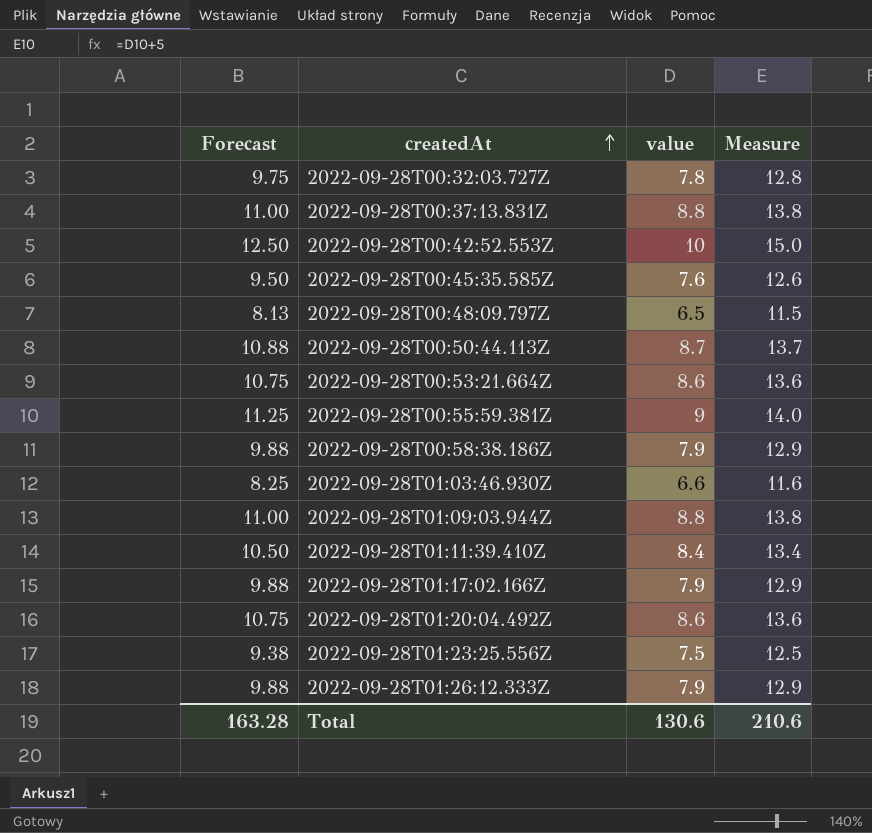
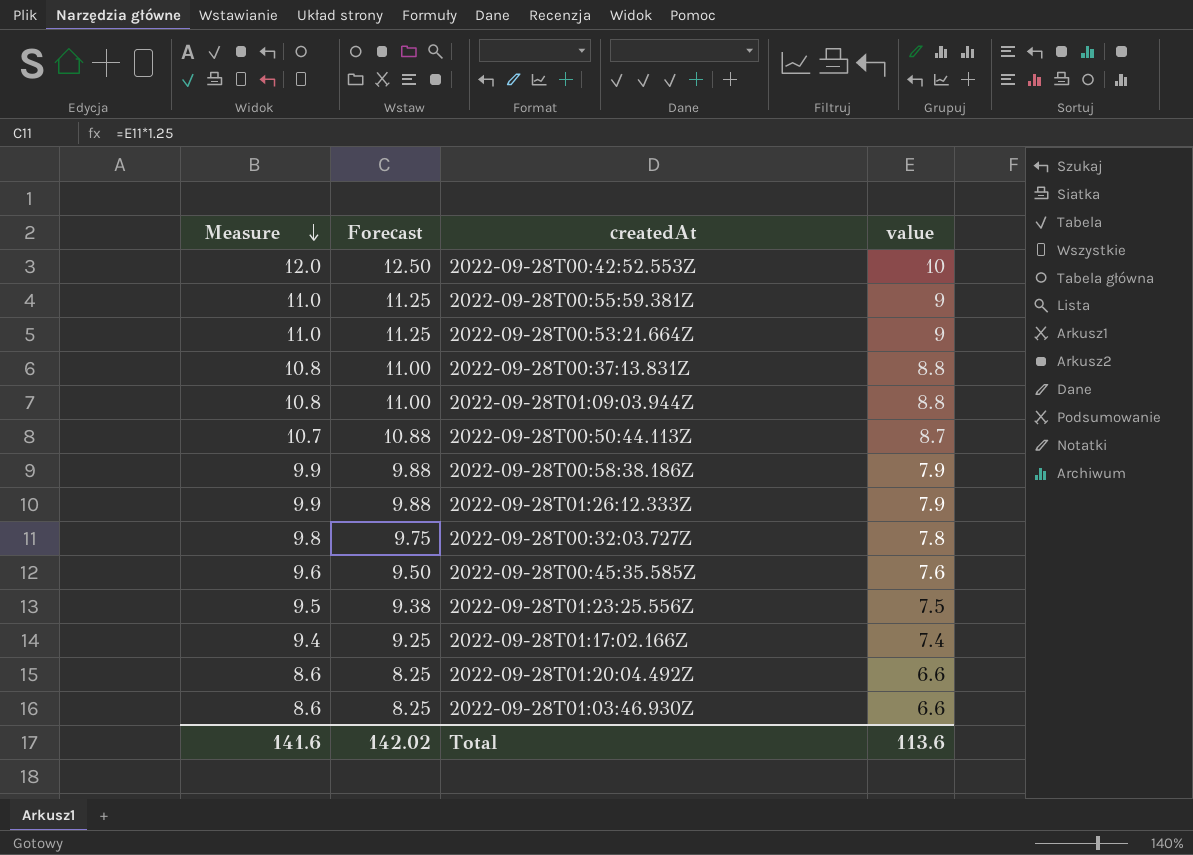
row order: createdAt ascending -> Measure descending
column Measure | formula: [value] + 5 -> [value] + 2
column Measure | position: 4 -> 1
row 2022-09-28T00:48:09.797Z: 8.13 | 6.5 | 11.5 -> none
row 2022-09-28T01:11:39.410Z: 10.50 | 8.4 | 13.4 -> none
2022-09-28T00:53:21.664Z | Forecast: 10.75 -> 11.25
2022-09-28T00:53:21.664Z | value: 8.6 -> 9
2022-09-28T01:17:02.166Z | Forecast: 9.88 -> 9.25
2022-09-28T01:17:02.166Z | value: 7.9 -> 7.4
2022-09-28T01:20:04.492Z | Forecast: 10.75 -> 8.25
2022-09-28T01:20:04.492Z | value: 8.6 -> 6.6
Total | Measure: 210.6 -> 141.6
Total | Forecast: 163.28 -> 142.02
Total | value: 130.6 -> 113.6

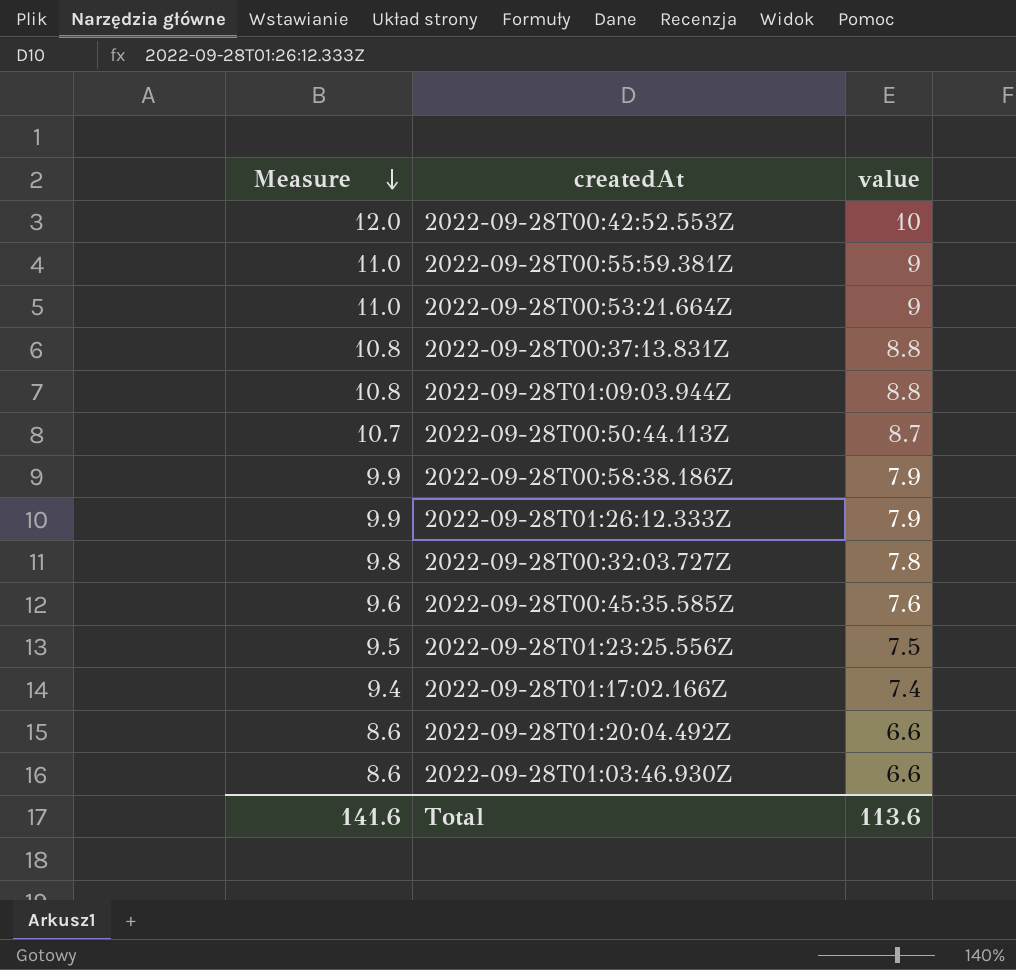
column Forecast | formula: [value] * 1.25 -> none

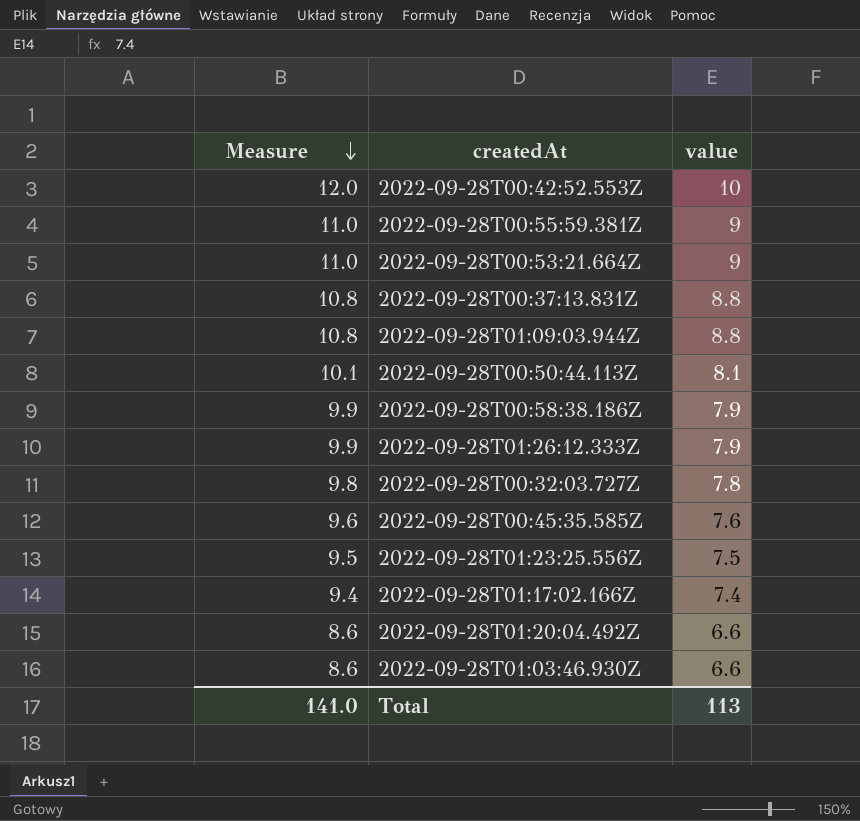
2022-09-28T00:50:44.113Z | Measure: 10.7 -> 10.1
2022-09-28T00:50:44.113Z | value: 8.7 -> 8.1
Total | Measure: 141.6 -> 141.0
Total | value: 113.6 -> 113

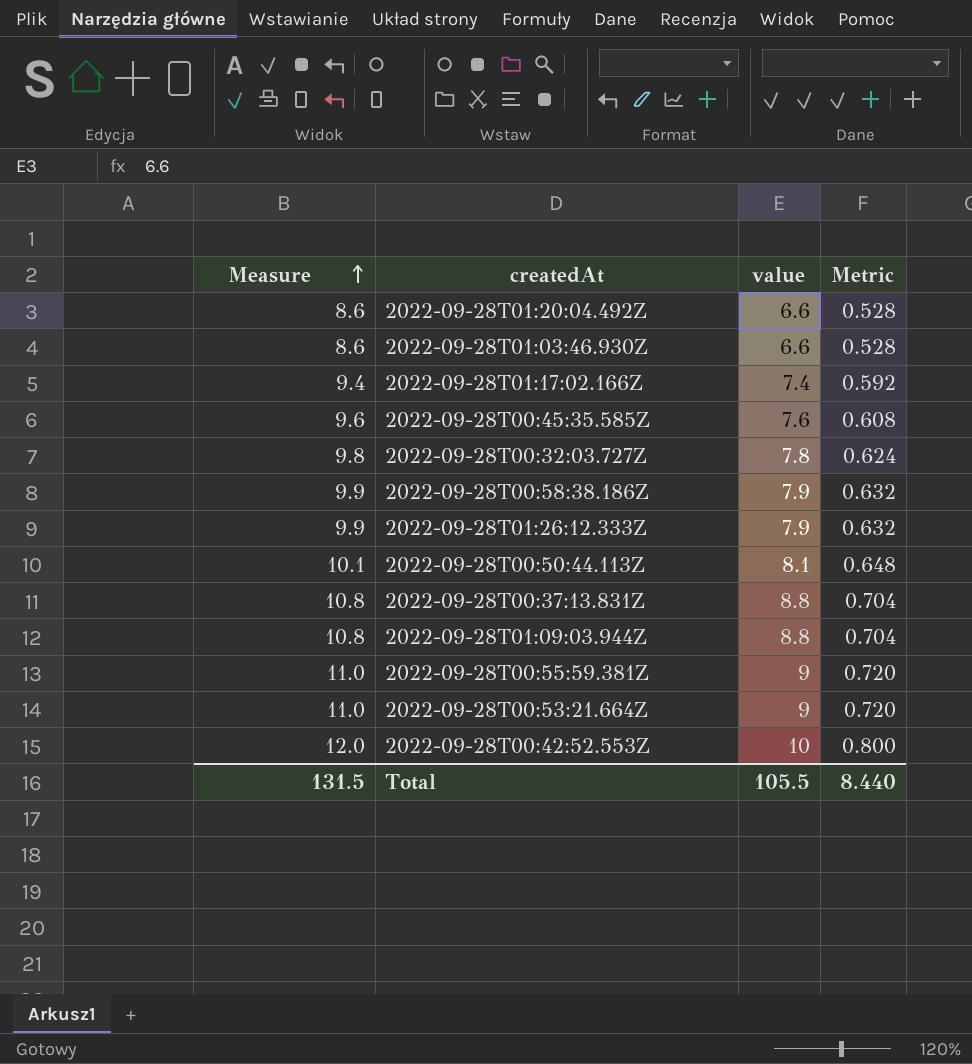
row order: Measure descending -> Measure ascending
column Metric | formula: none -> [value] * 0.08
row 2022-09-28T01:23:25.556Z: 9.5 | 7.5 -> none
Total | Measure: 141.0 -> 131.5
Total | value: 113 -> 105.5

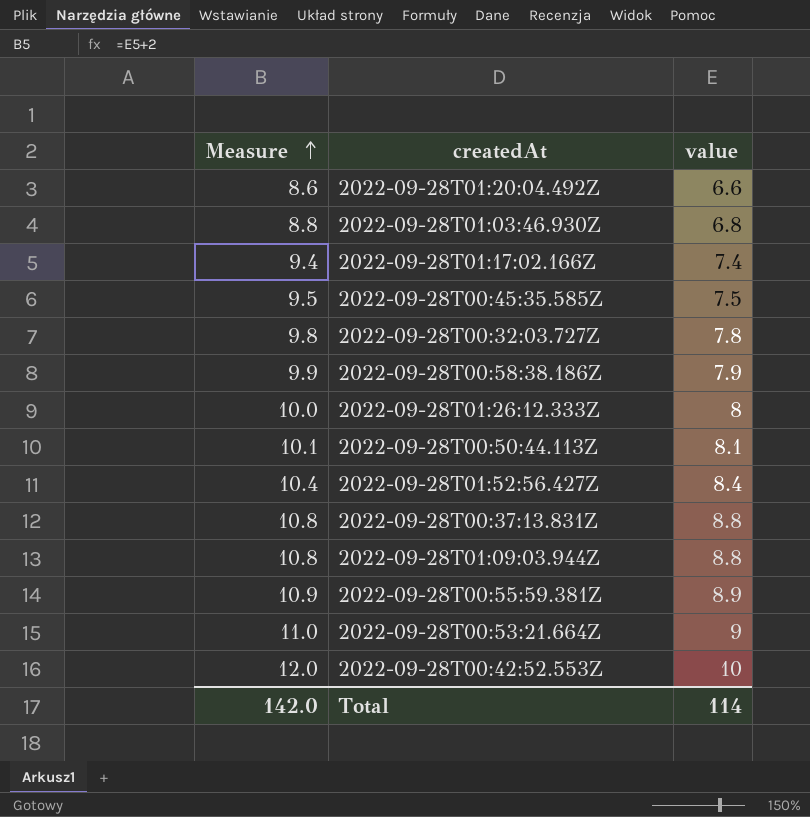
column Metric | formula: [value] * 0.08 -> none
2022-09-28T01:03:46.930Z | Measure: 8.6 -> 8.8
2022-09-28T01:03:46.930Z | value: 6.6 -> 6.8
2022-09-28T00:45:35.585Z | Measure: 9.6 -> 9.5
2022-09-28T00:45:35.585Z | value: 7.6 -> 7.5
2022-09-28T01:26:12.333Z | Measure: 9.9 -> 10.0
2022-09-28T01:26:12.333Z | value: 7.9 -> 8
row 2022-09-28T01:52:56.427Z: none -> 10.4 | 8.4
2022-09-28T00:55:59.381Z | Measure: 11.0 -> 10.9
2022-09-28T00:55:59.381Z | value: 9 -> 8.9
Total | Measure: 131.5 -> 142.0
Total | value: 105.5 -> 114

